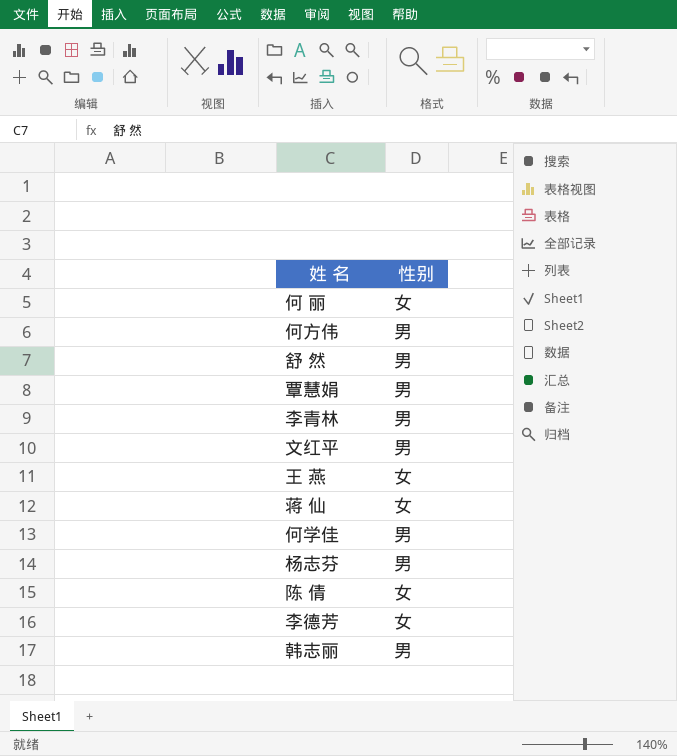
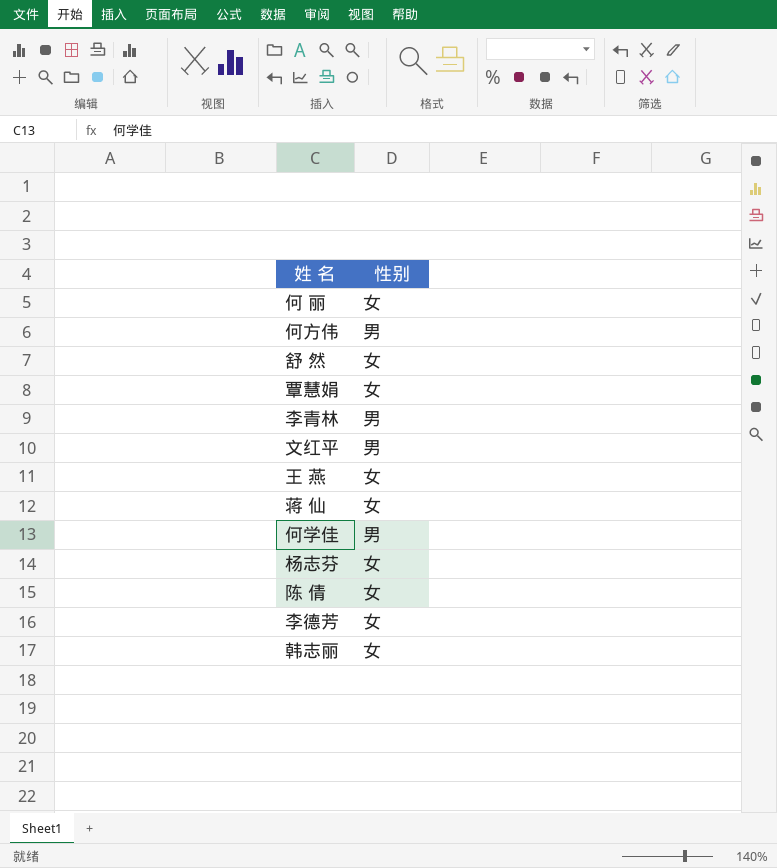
舒 然 | 性别: 男 -> 女
覃慧娟 | 性别: 男 -> 女
杨志芬 | 性别: 男 -> 女
韩志丽 | 性别: 男 -> 女

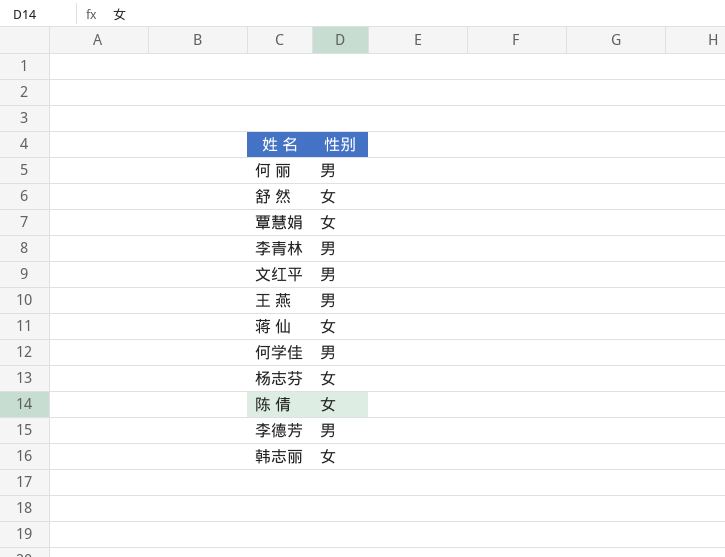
row 何方伟: 男 -> none
何 丽 | 性别: 女 -> 男
王 燕 | 性别: 女 -> 男
李德芳 | 性别: 女 -> 男

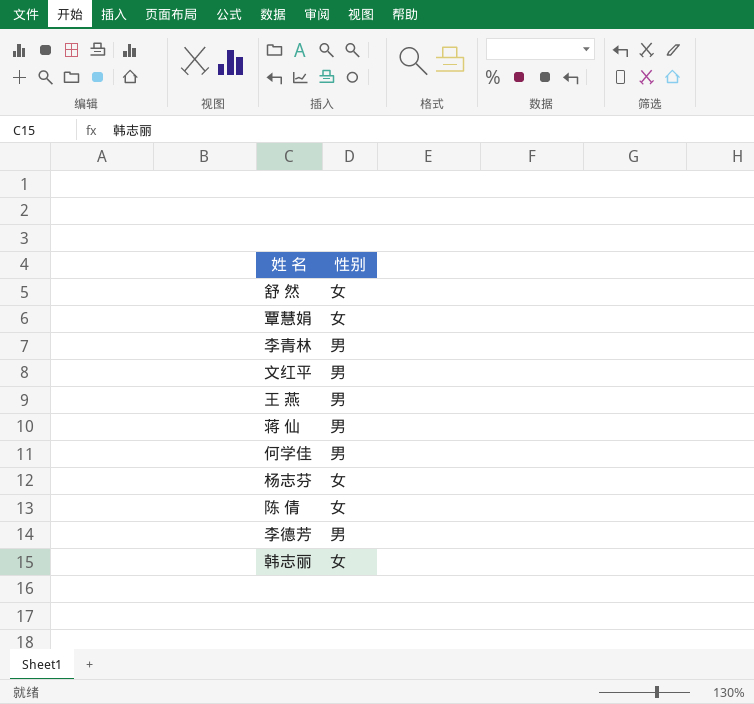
row 何 丽: 男 -> none
蒋 仙 | 性别: 女 -> 男

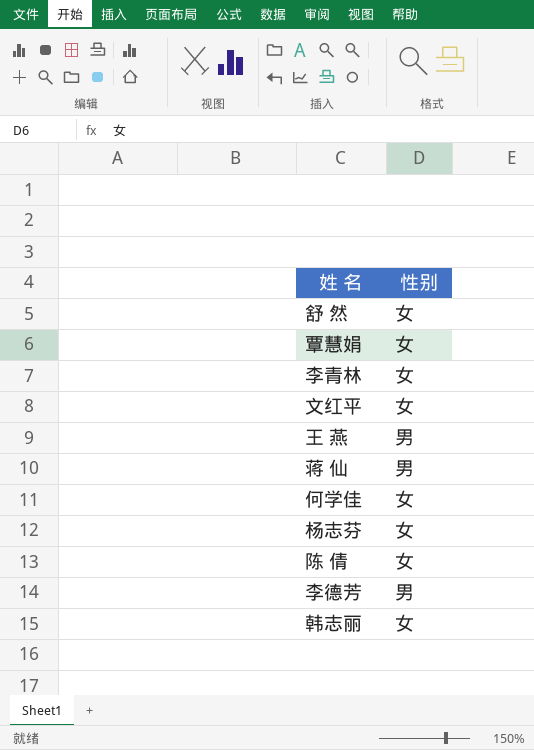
李青林 | 性别: 男 -> 女
文红平 | 性别: 男 -> 女
何学佳 | 性别: 男 -> 女

